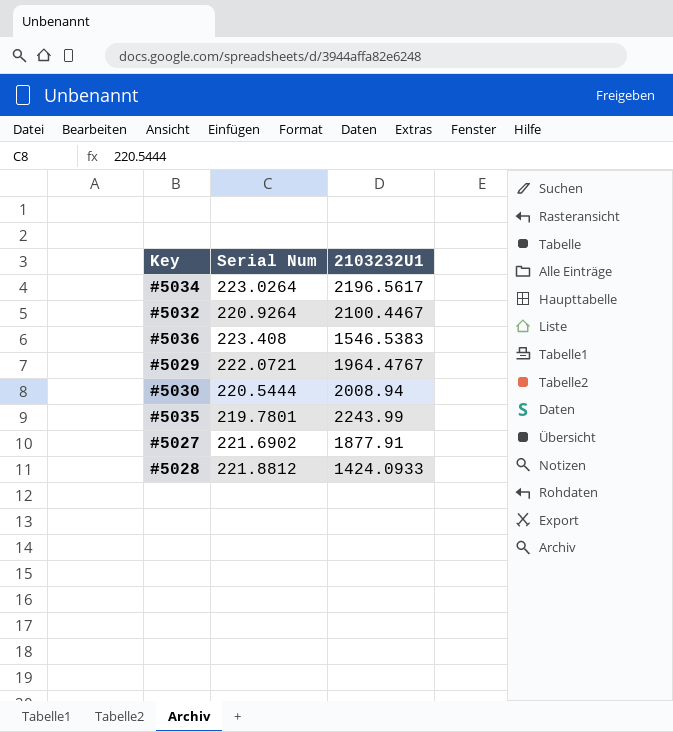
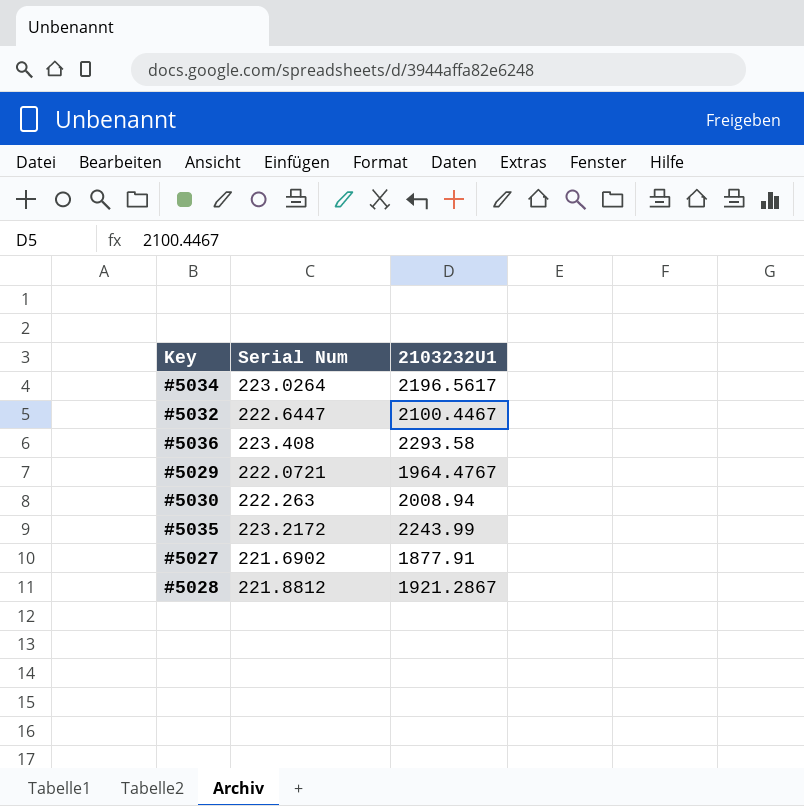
#5032 | Serial Num: 220.9264 -> 222.6447
#5036 | 2103232U1: 1546.5383 -> 2293.58
#5030 | Serial Num: 220.5444 -> 222.263
#5035 | Serial Num: 219.7801 -> 223.2172
#5028 | 2103232U1: 1424.0933 -> 1921.2867

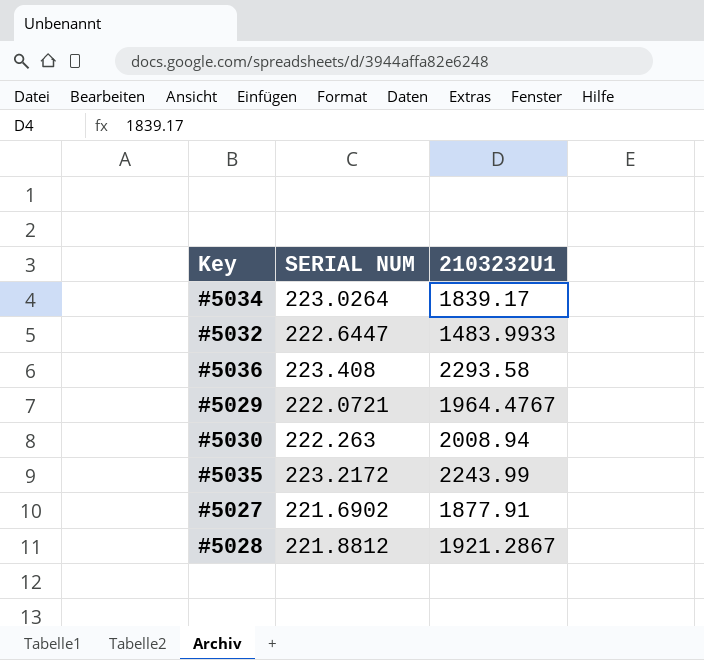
column name: Serial Num -> SERIAL NUM
#5034 | 2103232U1: 2196.5617 -> 1839.17
#5032 | 2103232U1: 2100.4467 -> 1483.9933

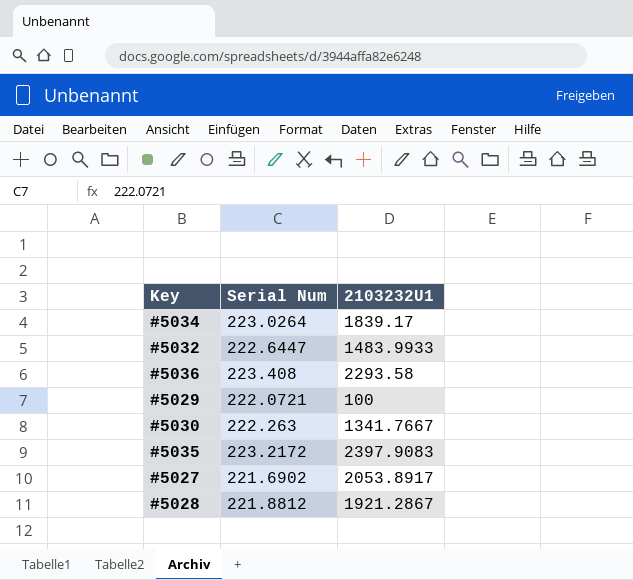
column name: SERIAL NUM -> Serial Num
#5029 | 2103232U1: 1964.4767 -> 100
#5030 | 2103232U1: 2008.94 -> 1341.7667
#5035 | 2103232U1: 2243.99 -> 2397.9083
#5027 | 2103232U1: 1877.91 -> 2053.8917

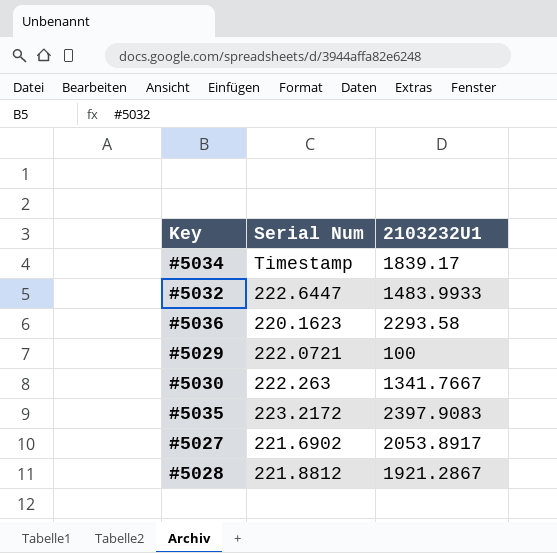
#5034 | Serial Num: 223.0264 -> Timestamp
#5036 | Serial Num: 223.408 -> 220.1623

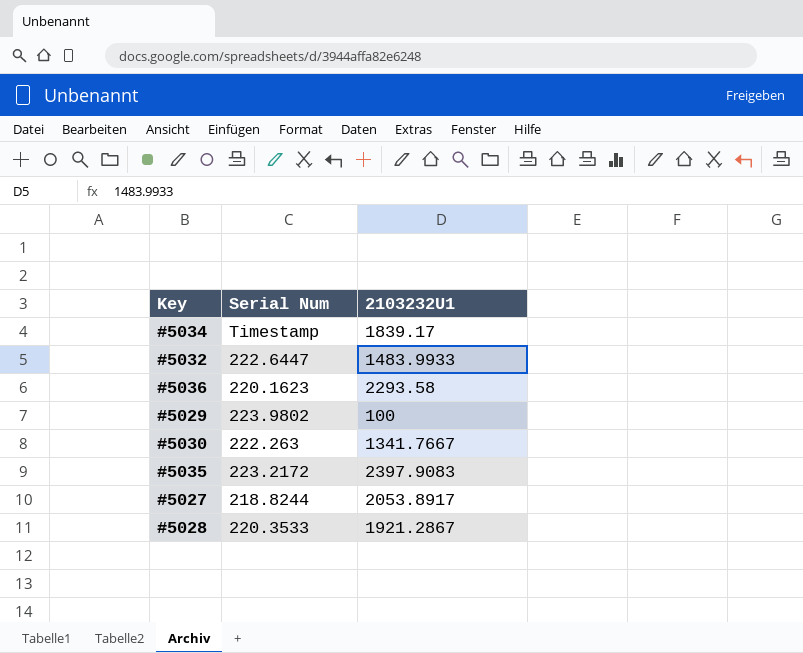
#5029 | Serial Num: 222.0721 -> 223.9802
#5027 | Serial Num: 221.6902 -> 218.8244
#5028 | Serial Num: 221.8812 -> 220.3533

